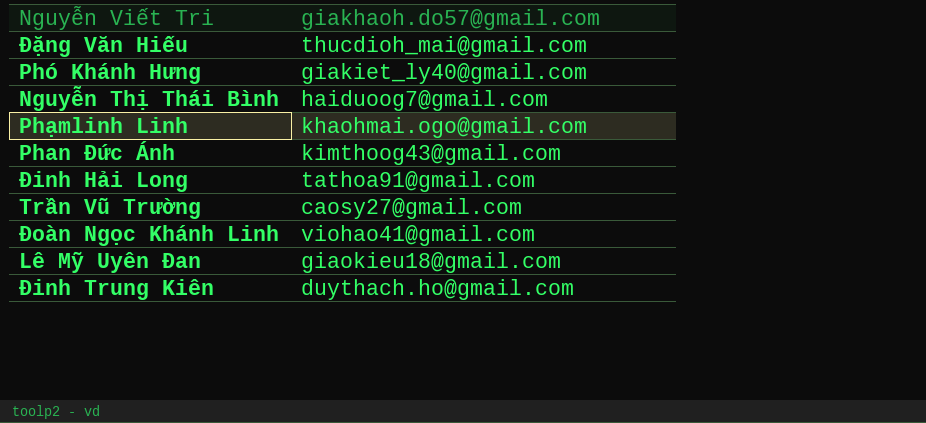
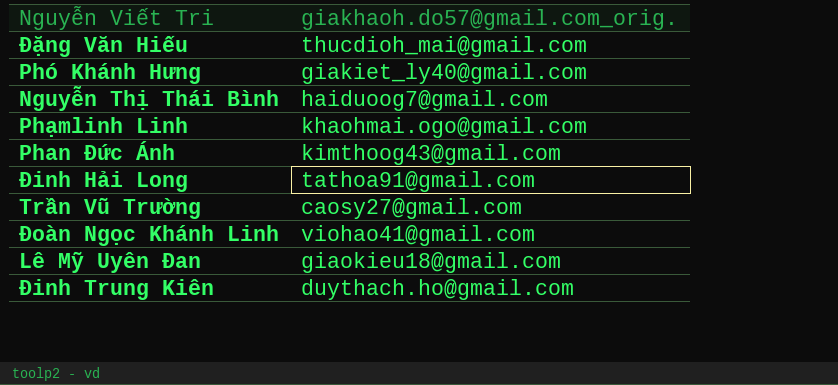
column name: giakhaoh.do57@gmail.com -> giakhaoh.do57@gmail.com_orig.

